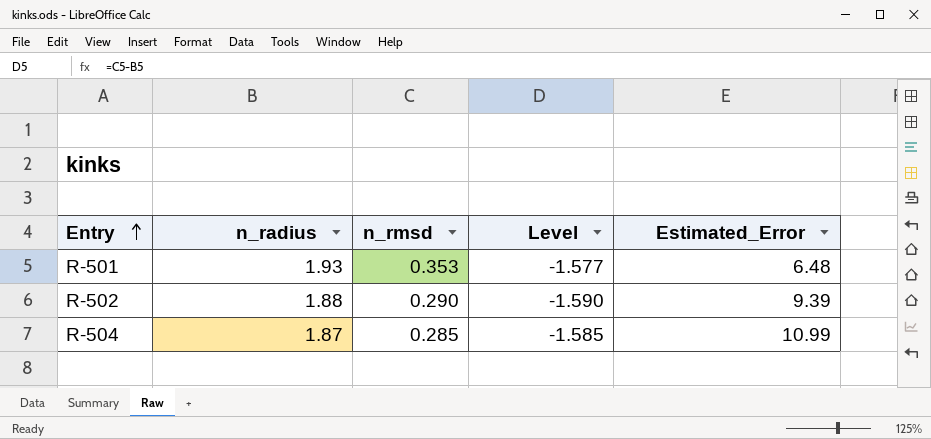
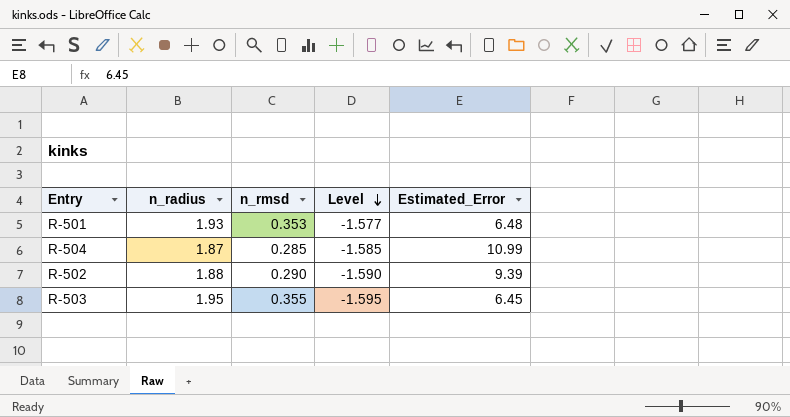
row order: Entry ascending -> Level descending
row R-503: none -> 1.95 | 0.355 | -1.595 | 6.45

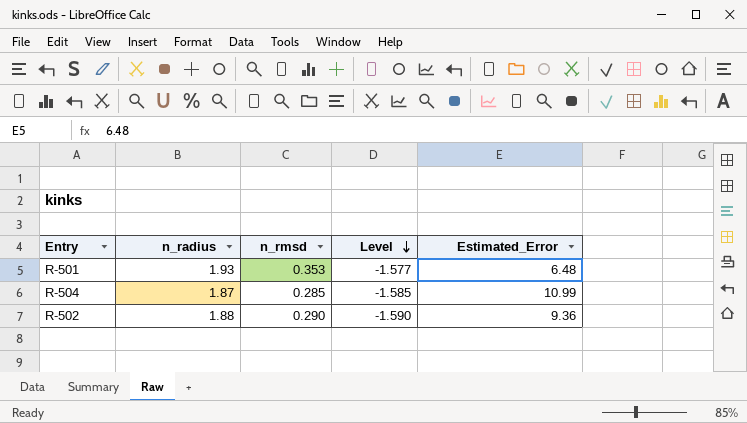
row R-503: 1.95 | 0.355 | -1.595 | 6.45 -> none
R-502 | Estimated_Error: 9.39 -> 9.36

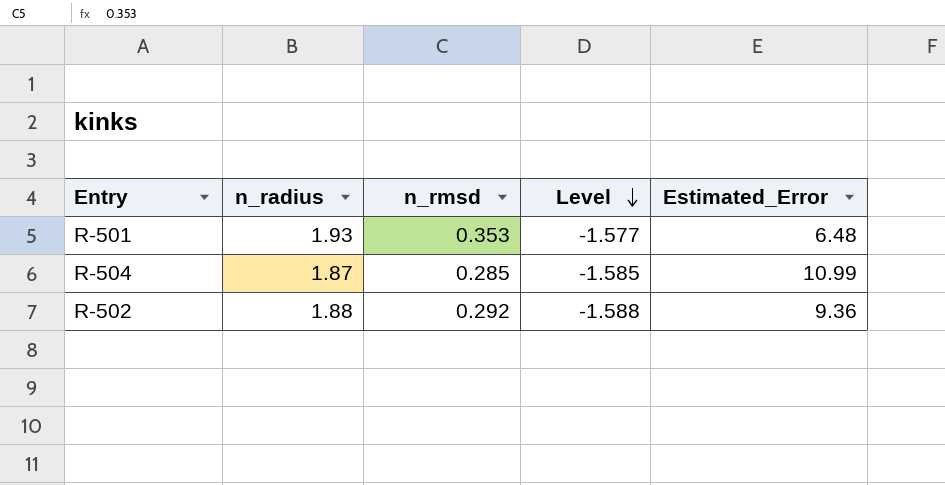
R-502 | n_rmsd: 0.290 -> 0.292
R-502 | Level: -1.590 -> -1.588

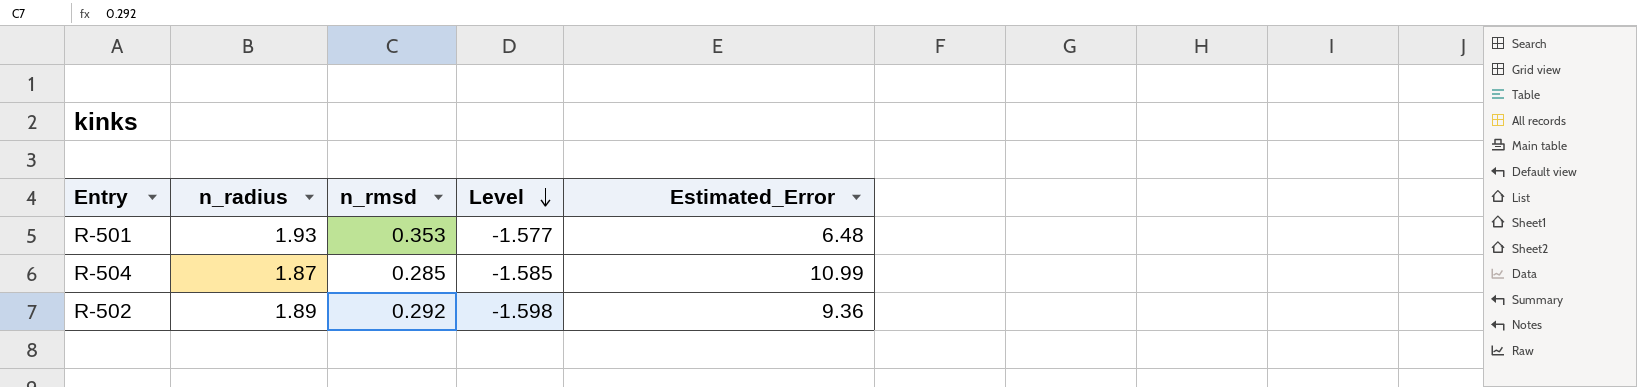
R-502 | n_radius: 1.88 -> 1.89
R-502 | Level: -1.588 -> -1.598

